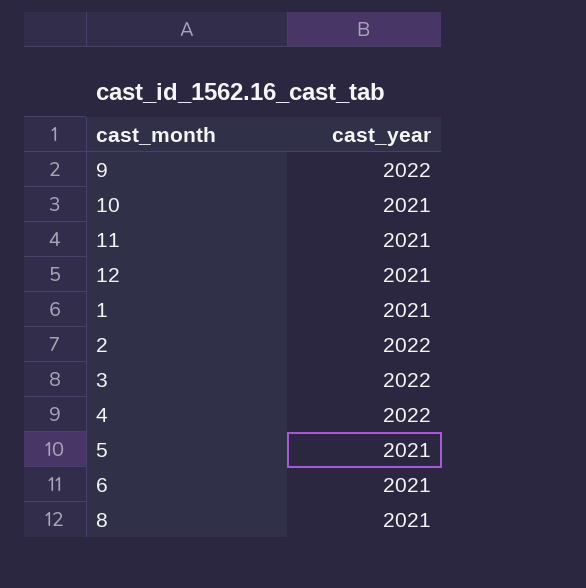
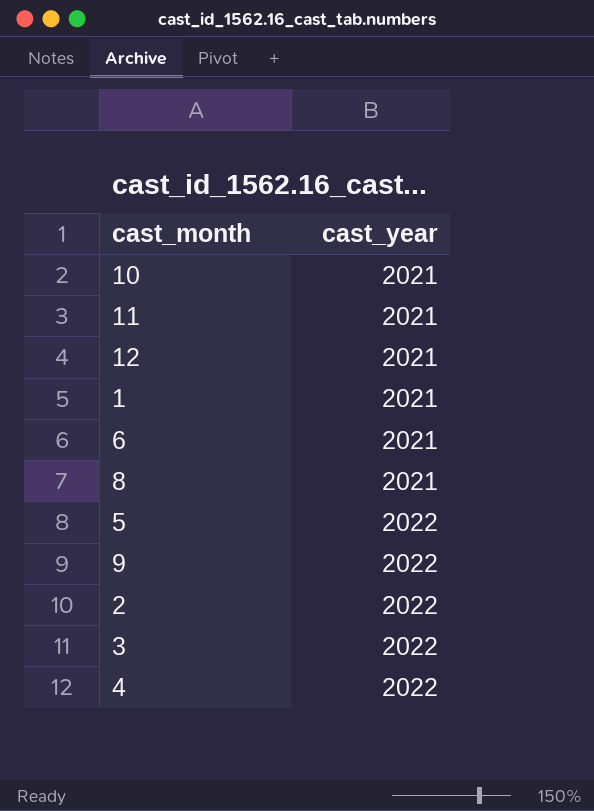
row order: none -> cast_year ascending
5 | cast_year: 2021 -> 2022

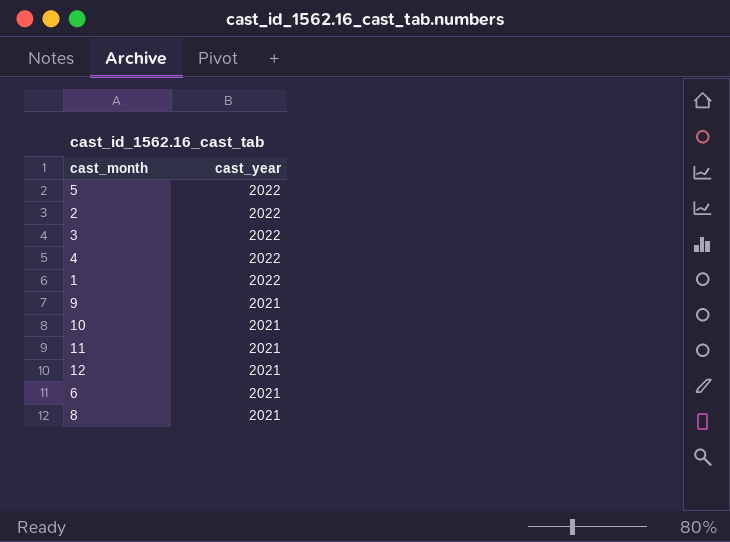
row order: cast_year ascending -> cast_year descending
1 | cast_year: 2021 -> 2022
9 | cast_year: 2022 -> 2021

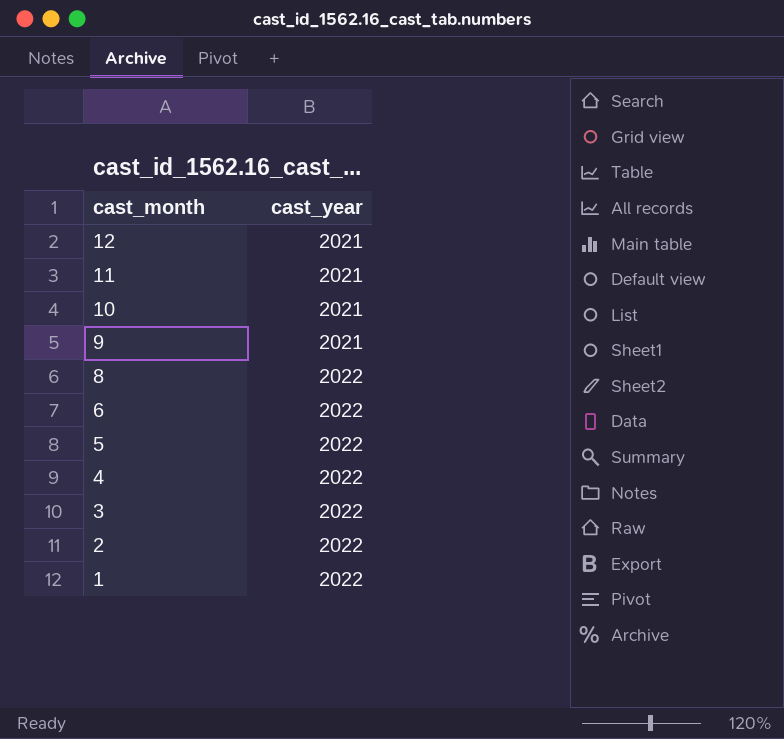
row order: cast_year descending -> cast_month descending
8 | cast_year: 2021 -> 2022
6 | cast_year: 2021 -> 2022

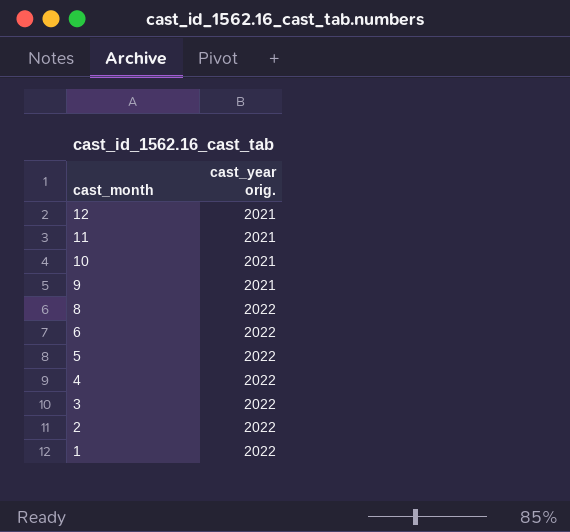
column name: cast_year -> cast_year orig.

